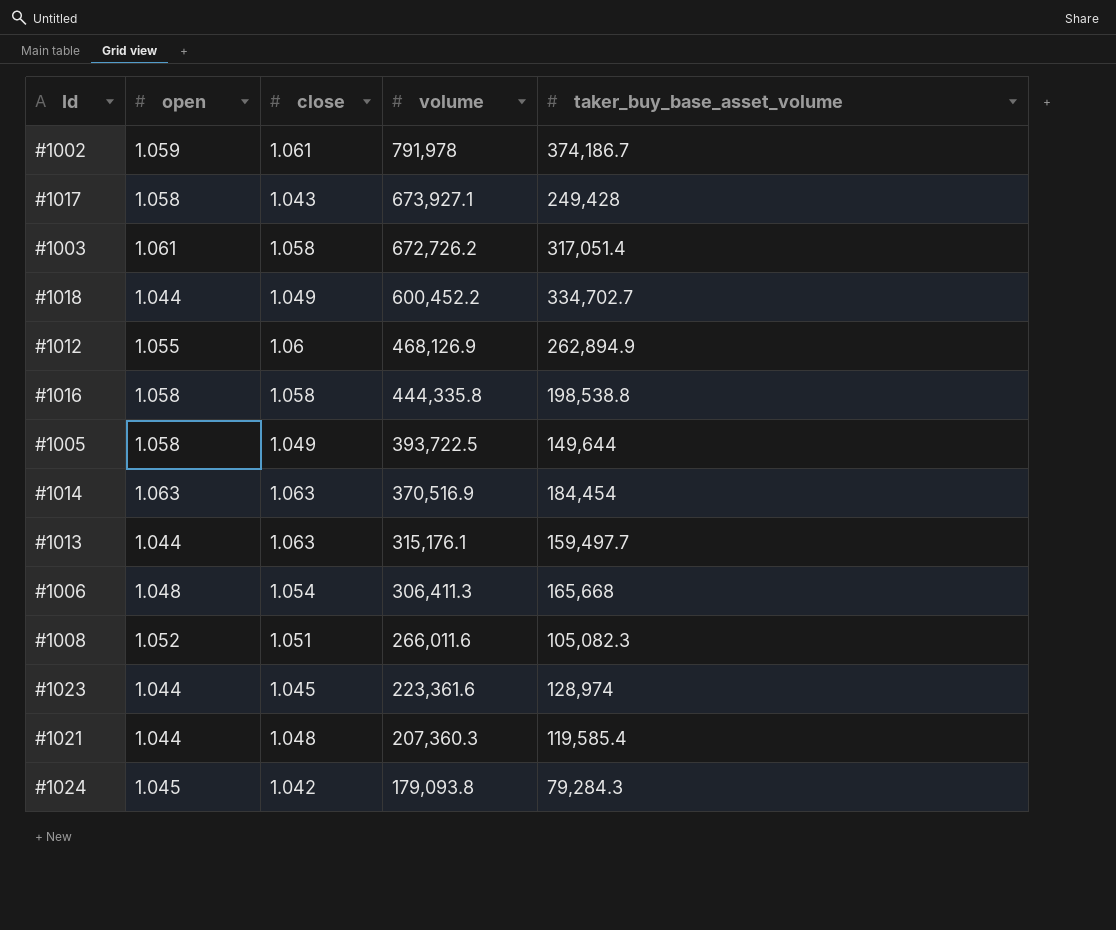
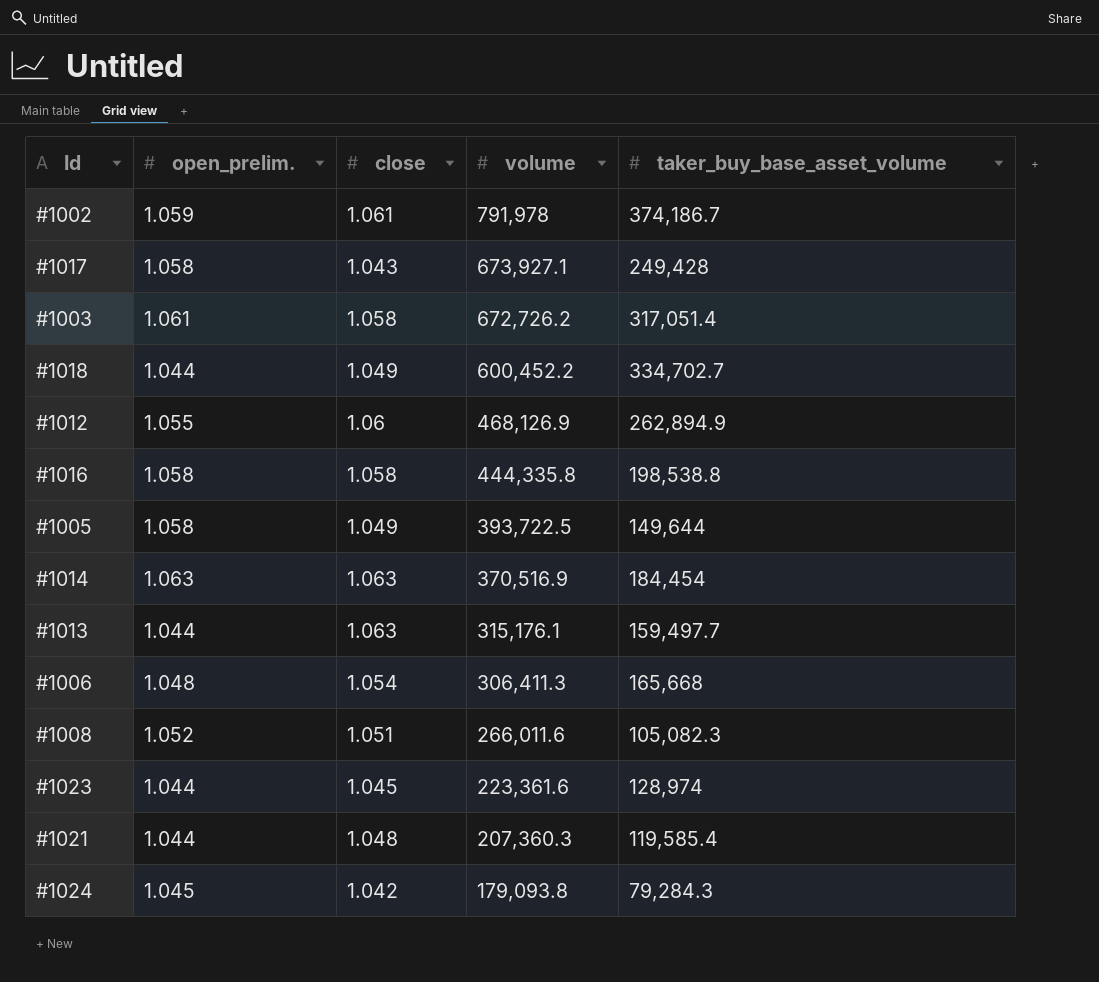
column name: open -> open_prelim.

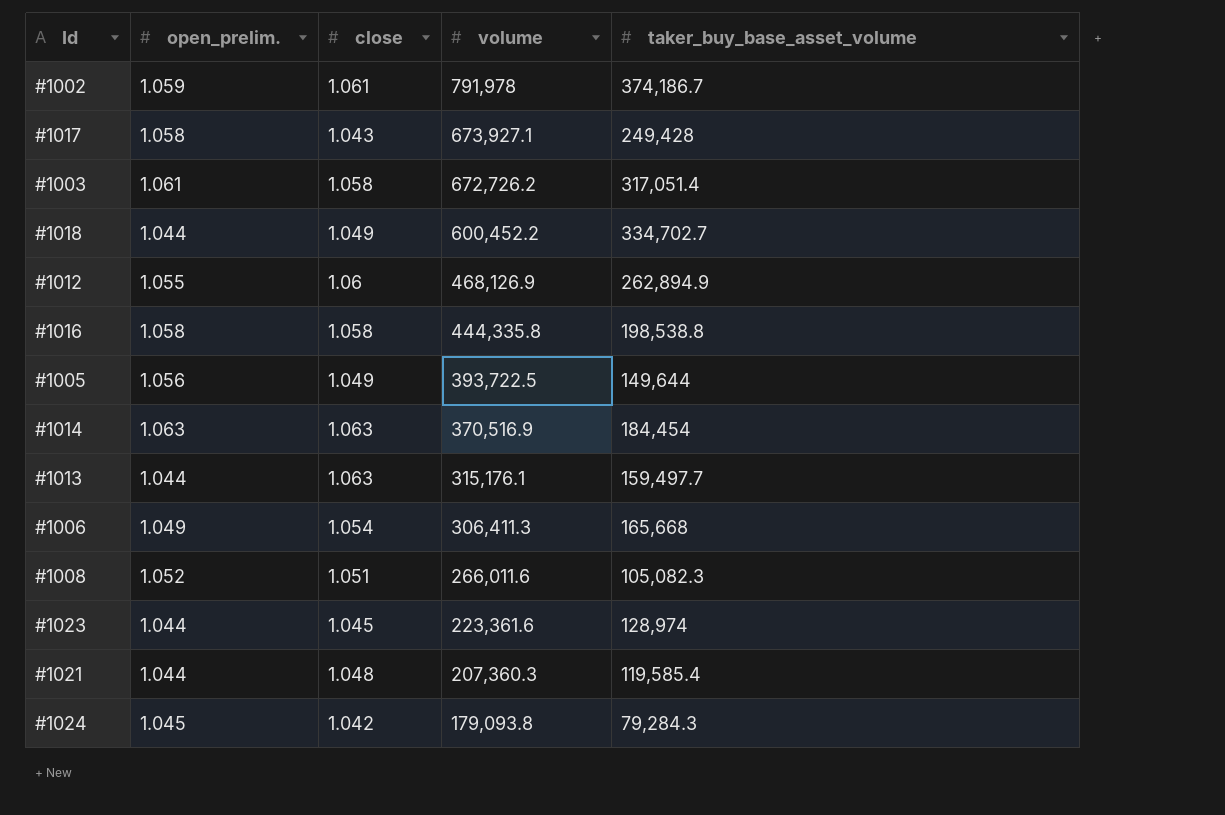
#1005 | open_prelim.: 1.058 -> 1.056
#1006 | open_prelim.: 1.048 -> 1.049

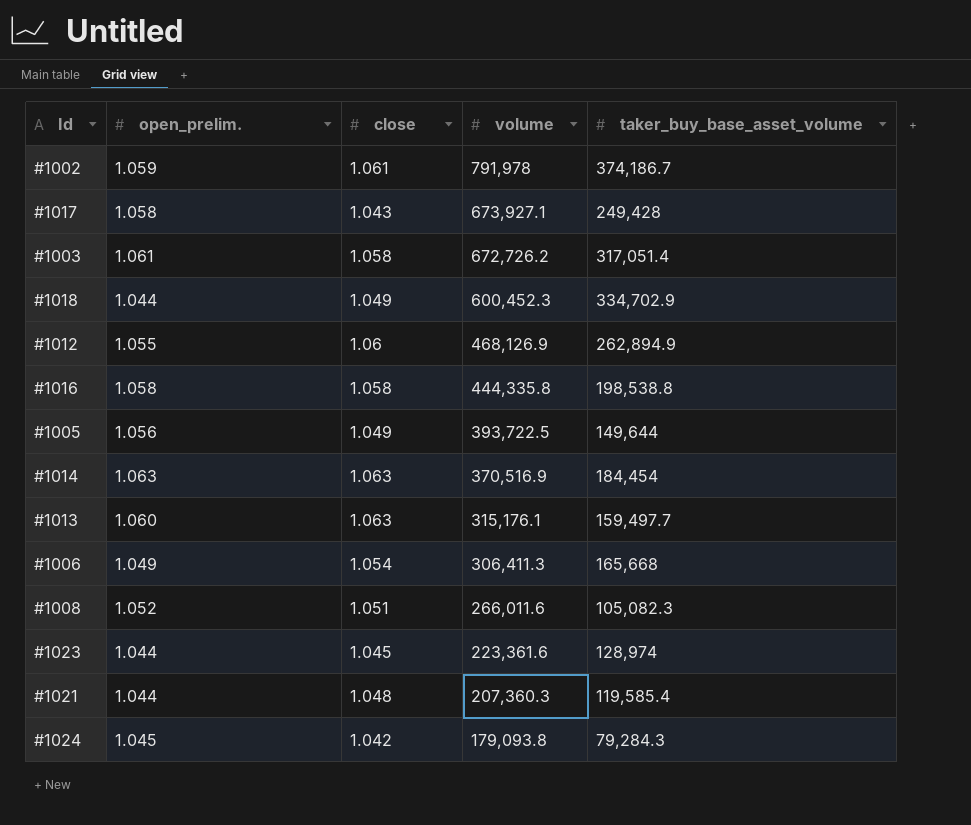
#1018 | volume: 600,452.2 -> 600,452.3
#1018 | taker_buy_base_asset_volume: 334,702.7 -> 334,702.9
#1013 | open_prelim.: 1.044 -> 1.060

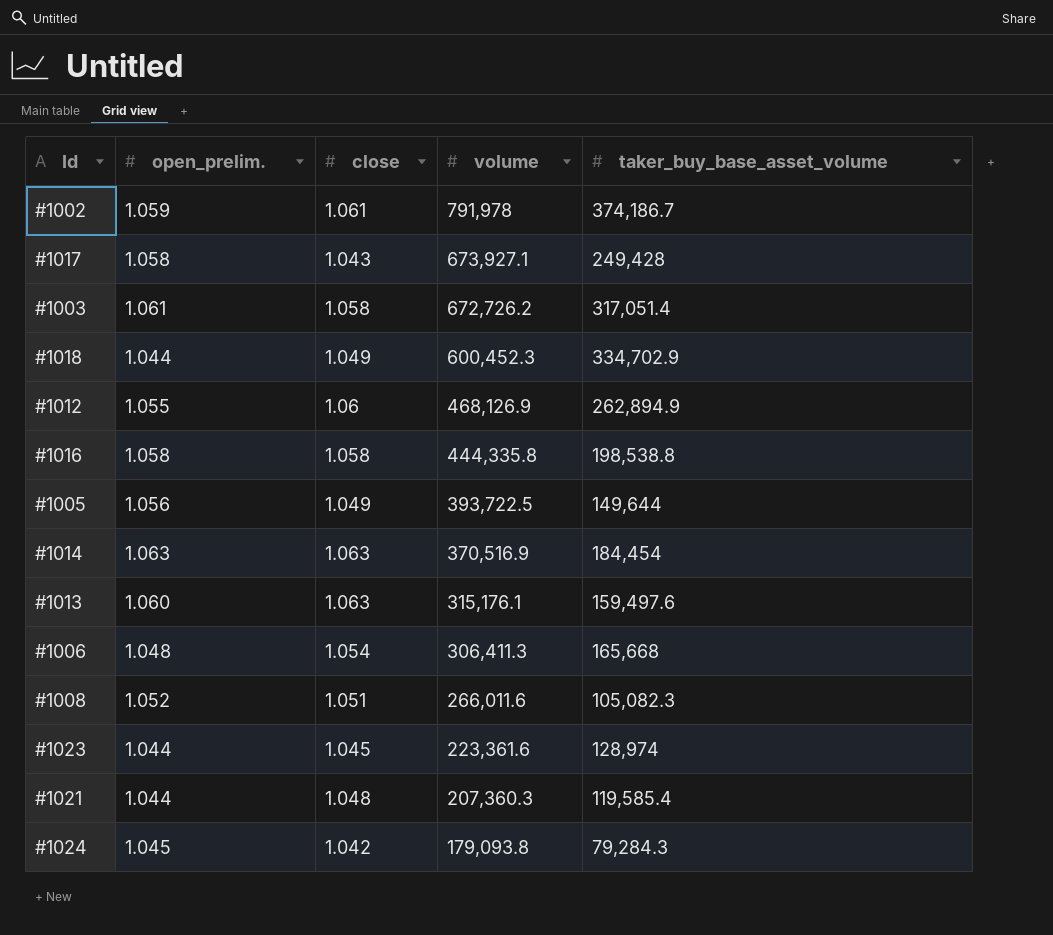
#1013 | taker_buy_base_asset_volume: 159,497.7 -> 159,497.6
#1006 | open_prelim.: 1.049 -> 1.048

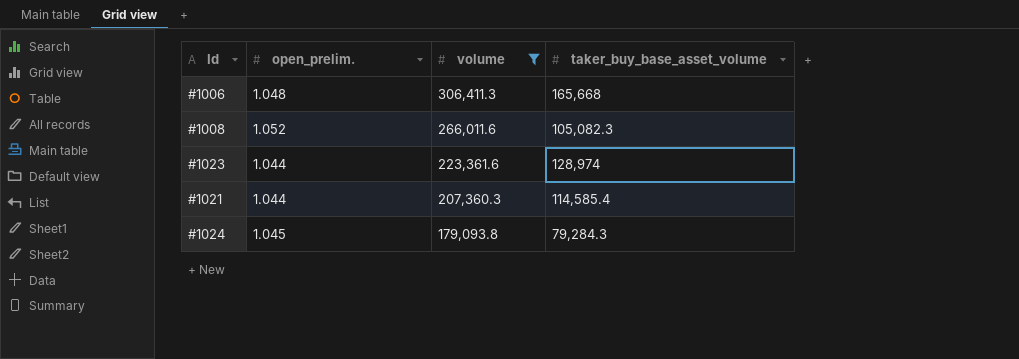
filter: none -> volume <= 306,411.3
column close | position: 3 -> none
#1021 | taker_buy_base_asset_volume: 119,585.4 -> 114,585.4

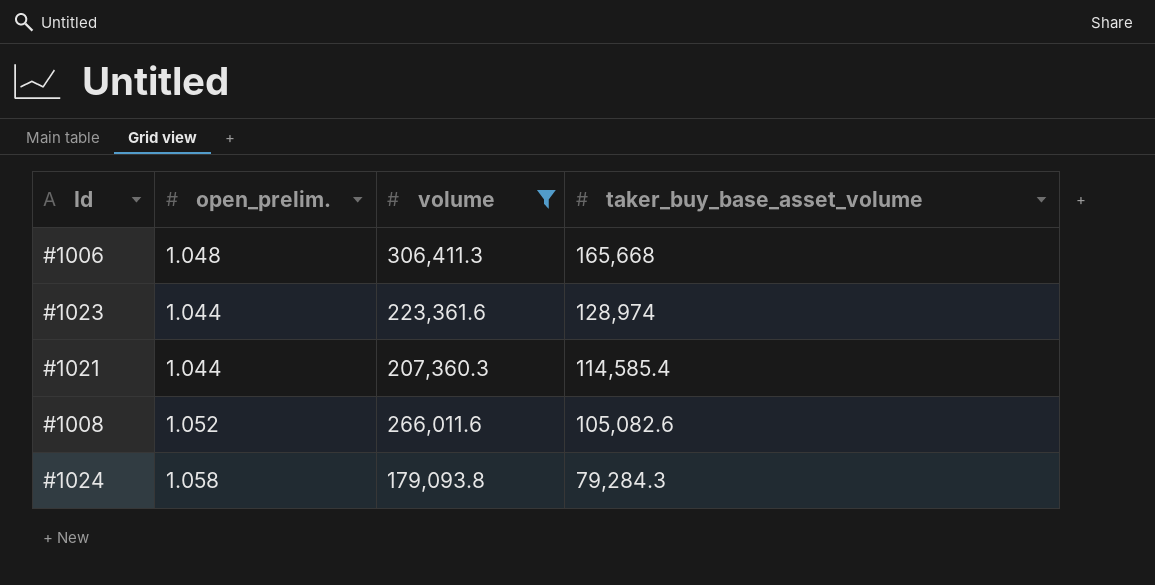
row order: volume descending -> taker_buy_base_asset_volume descending
#1008 | taker_buy_base_asset_volume: 105,082.3 -> 105,082.6
#1024 | open_prelim.: 1.045 -> 1.058

